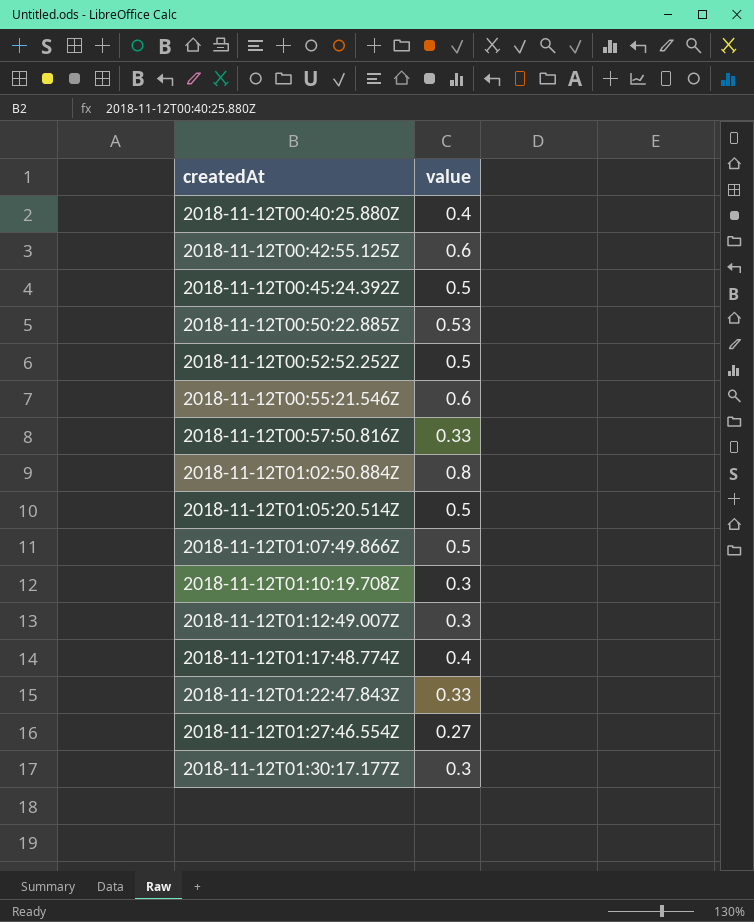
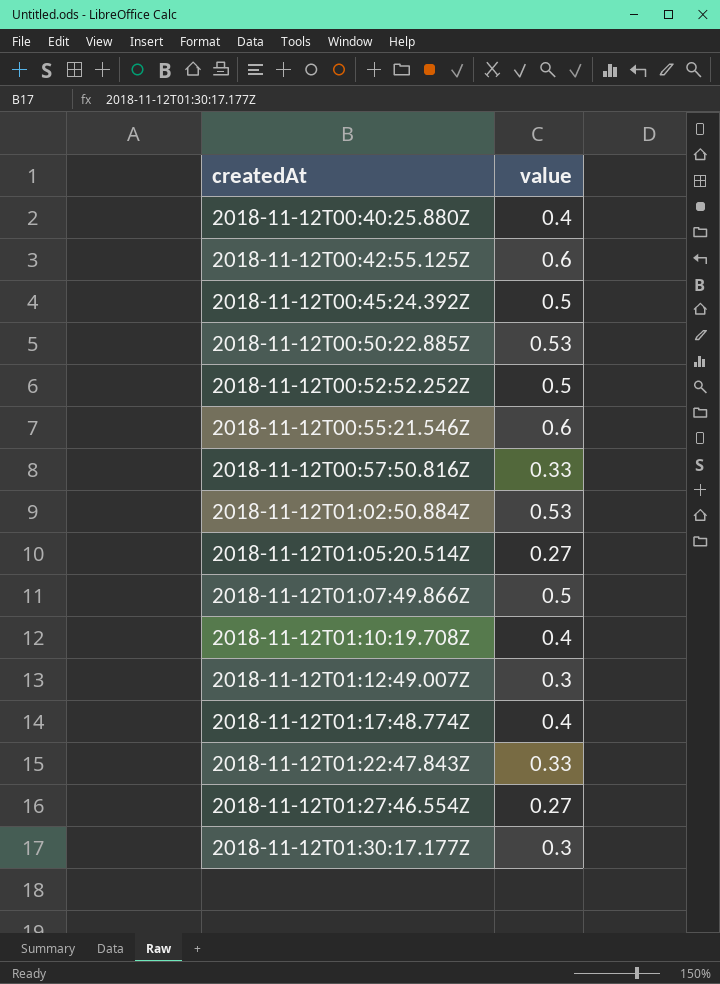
2018-11-12T01:02:50.884Z | value: 0.8 -> 0.53
2018-11-12T01:05:20.514Z | value: 0.5 -> 0.27
2018-11-12T01:10:19.708Z | value: 0.3 -> 0.4

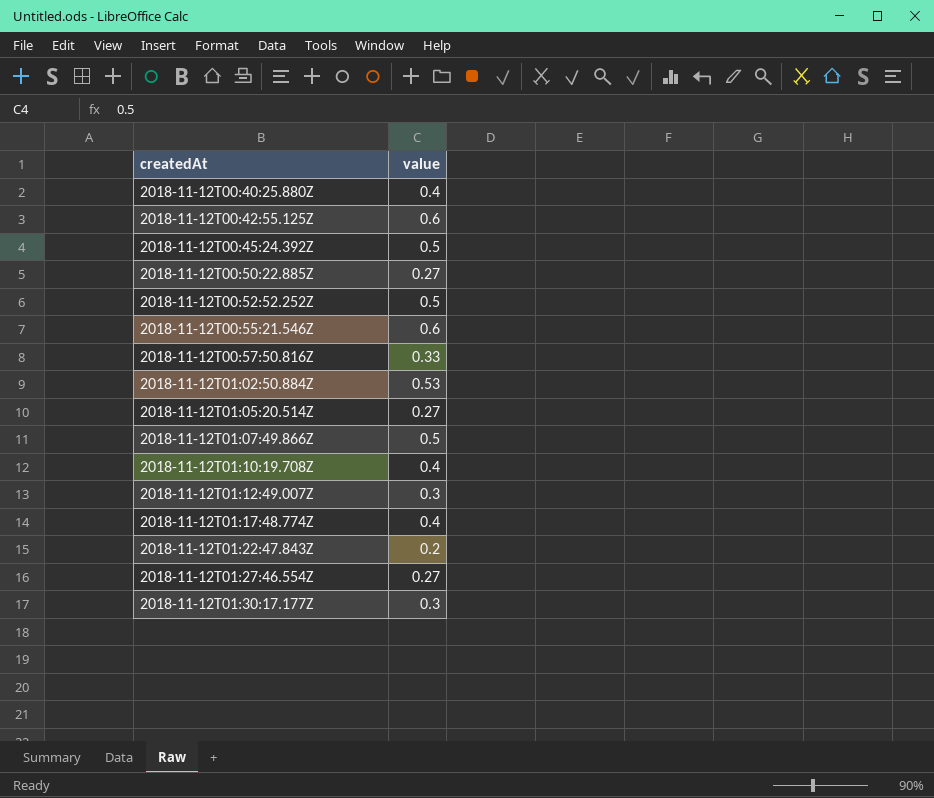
2018-11-12T00:50:22.885Z | value: 0.53 -> 0.27
2018-11-12T01:22:47.843Z | value: 0.33 -> 0.2

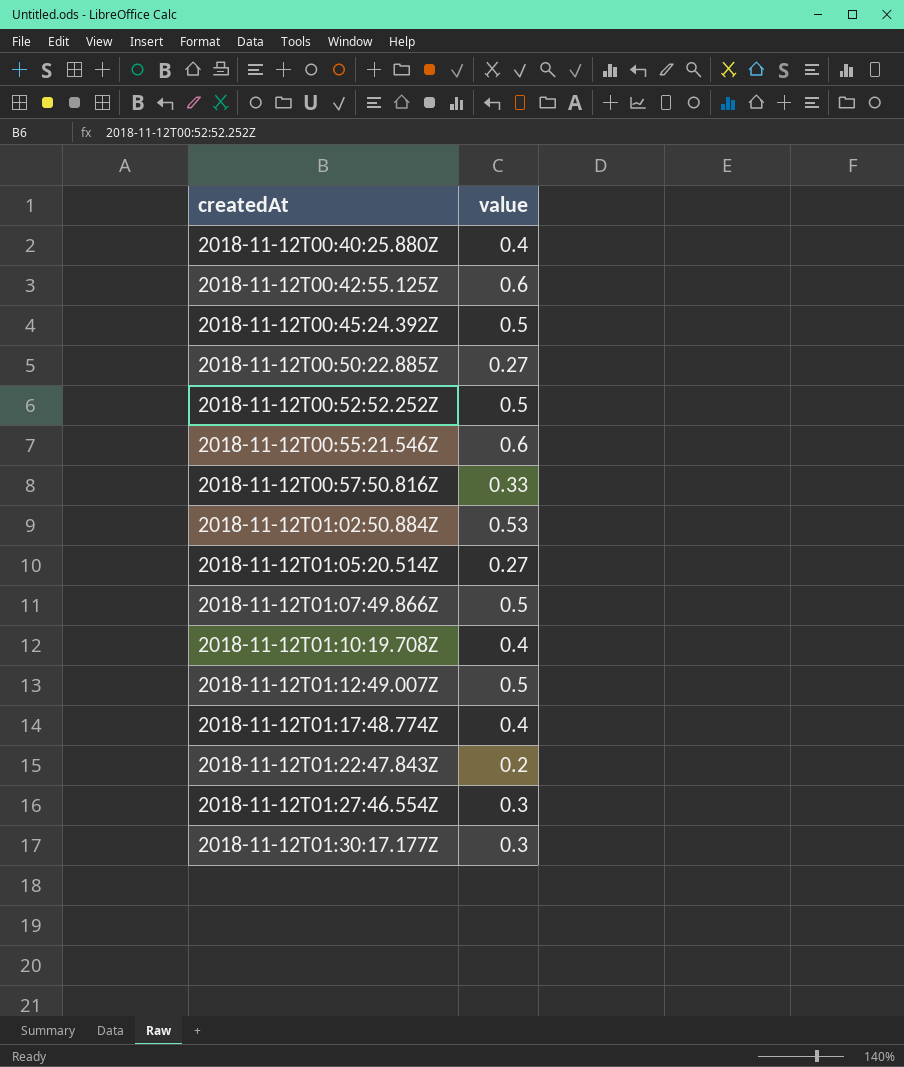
2018-11-12T01:12:49.007Z | value: 0.3 -> 0.5
2018-11-12T01:27:46.554Z | value: 0.27 -> 0.3

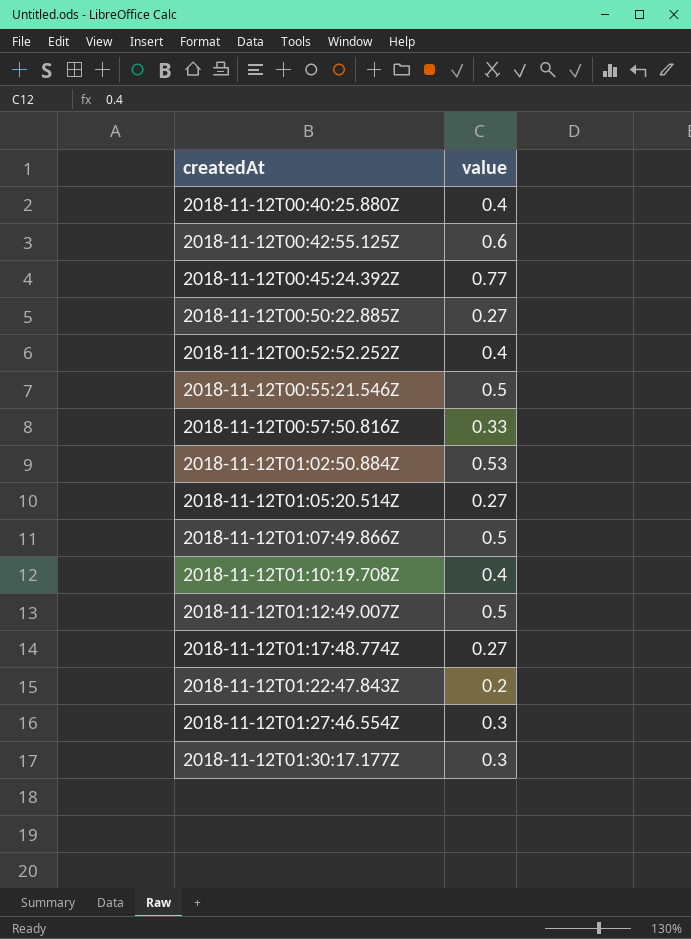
2018-11-12T00:45:24.392Z | value: 0.5 -> 0.77
2018-11-12T00:52:52.252Z | value: 0.5 -> 0.4
2018-11-12T00:55:21.546Z | value: 0.6 -> 0.5
2018-11-12T01:17:48.774Z | value: 0.4 -> 0.27

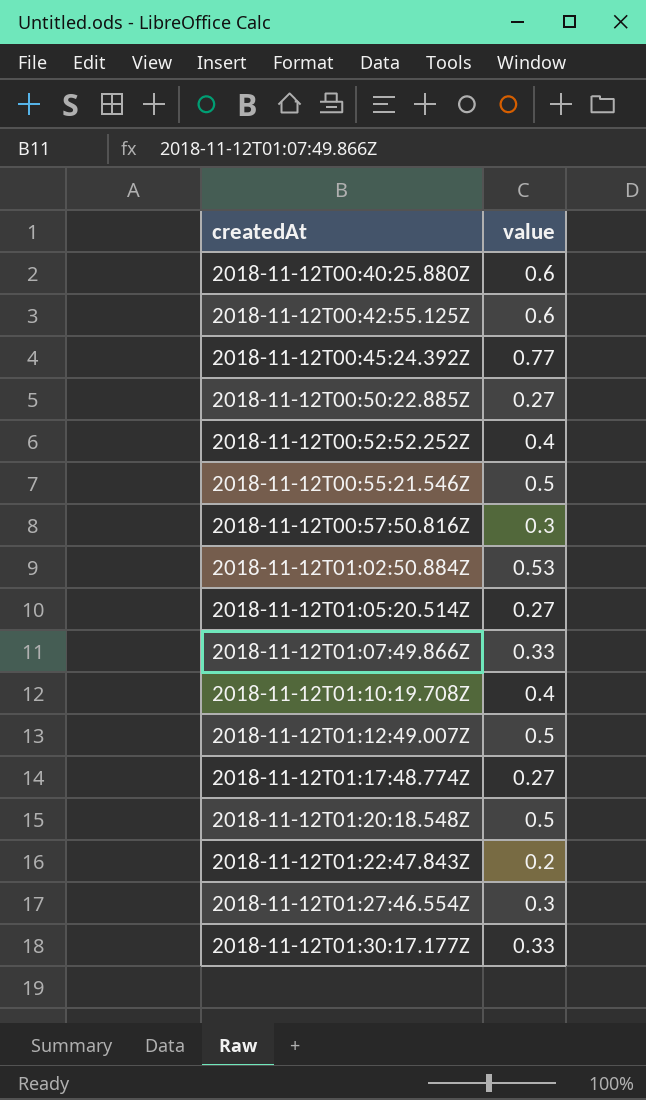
2018-11-12T00:40:25.880Z | value: 0.4 -> 0.6
2018-11-12T00:57:50.816Z | value: 0.33 -> 0.3
2018-11-12T01:07:49.866Z | value: 0.5 -> 0.33
row 2018-11-12T01:20:18.548Z: none -> 0.5
2018-11-12T01:30:17.177Z | value: 0.3 -> 0.33

